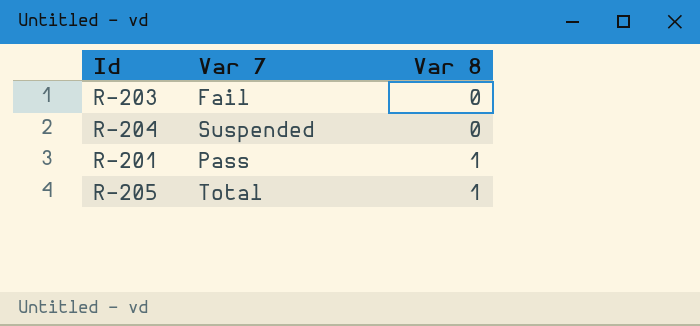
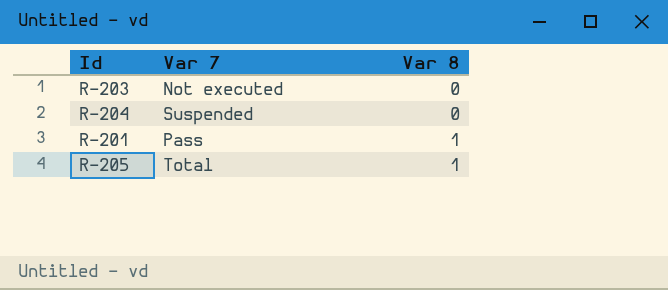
R-203 | Var 7: Fail -> Not executed

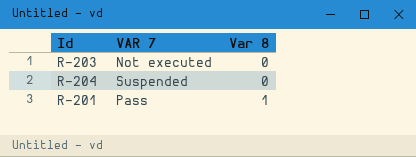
column name: Var 7 -> VAR 7
row R-205: Total | 1 -> none

